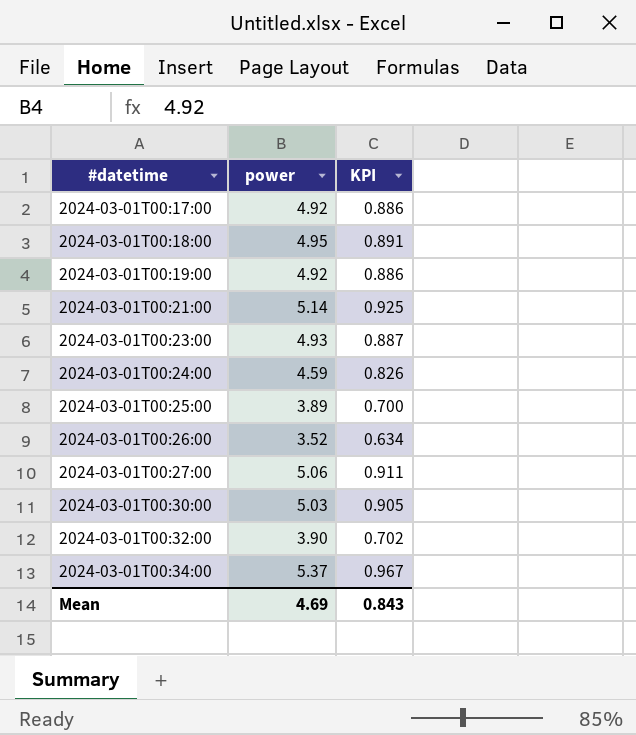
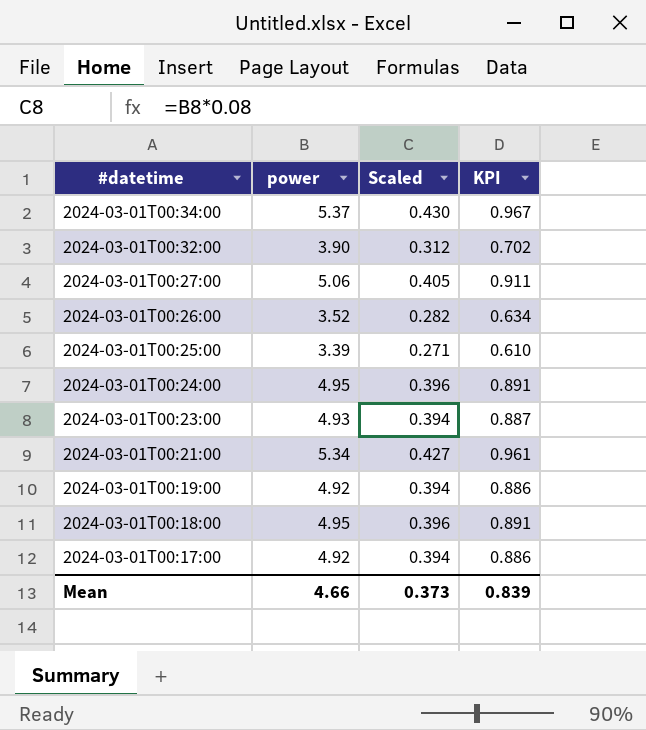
row order: #datetime ascending -> #datetime descending
column Scaled | formula: none -> [power] * 0.08
row 2024-03-01T00:30:00: 5.03 | 0.905 -> none
2024-03-01T00:25:00 | power: 3.89 -> 3.39
2024-03-01T00:25:00 | KPI: 0.700 -> 0.610
2024-03-01T00:24:00 | power: 4.59 -> 4.95
2024-03-01T00:24:00 | KPI: 0.826 -> 0.891
2024-03-01T00:21:00 | power: 5.14 -> 5.34
2024-03-01T00:21:00 | KPI: 0.925 -> 0.961
Mean | power: 4.69 -> 4.66
Mean | KPI: 0.843 -> 0.839

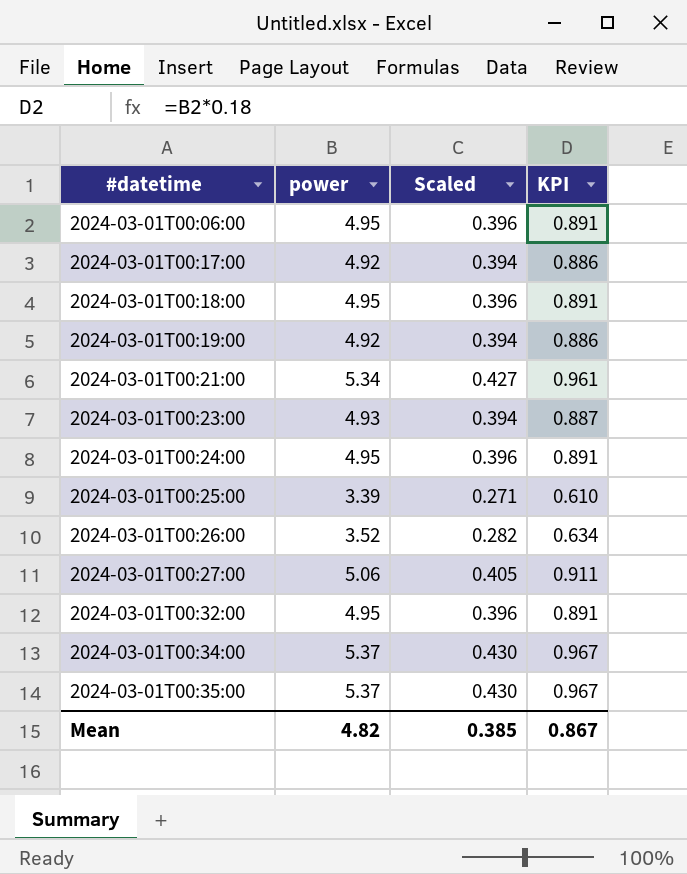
row order: #datetime descending -> #datetime ascending
row 2024-03-01T00:06:00: none -> 4.95 | 0.396 | 0.891
2024-03-01T00:32:00 | power: 3.90 -> 4.95
2024-03-01T00:32:00 | Scaled: 0.312 -> 0.396
2024-03-01T00:32:00 | KPI: 0.702 -> 0.891
row 2024-03-01T00:35:00: none -> 5.37 | 0.430 | 0.967
Mean | power: 4.66 -> 4.82
Mean | Scaled: 0.373 -> 0.385
Mean | KPI: 0.839 -> 0.867

